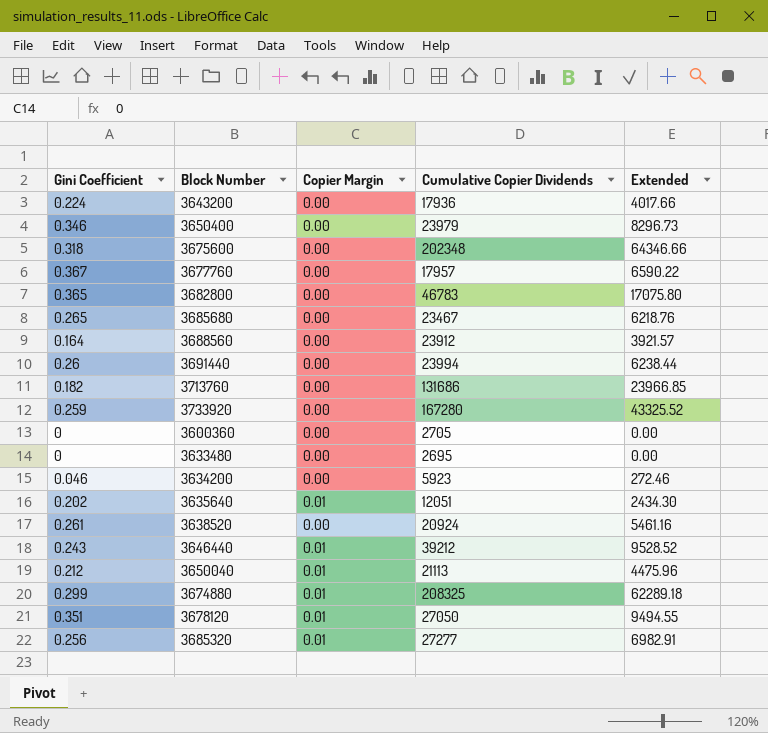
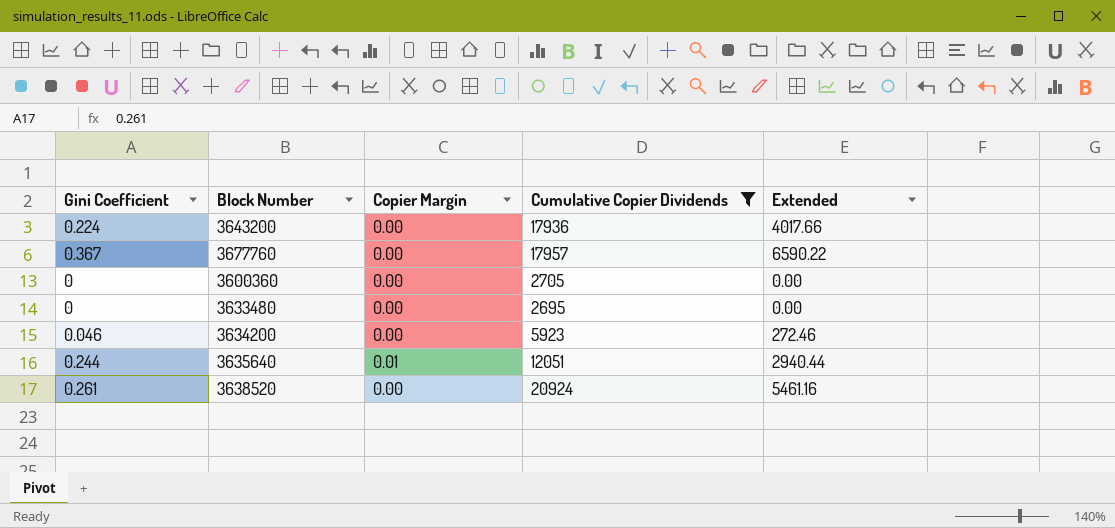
filter: none -> Cumulative Copier Dividends <= 20924
3635640 | Gini Coefficient: 0.202 -> 0.244
3635640 | Extended: 2434.30 -> 2940.44

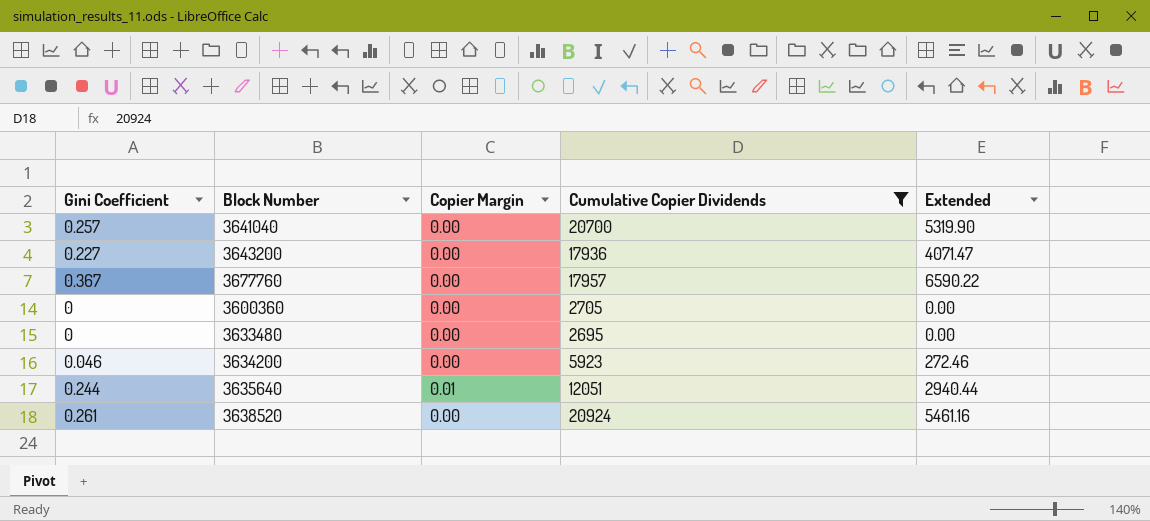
row 3641040: none -> 0.257 | 0.00 | 20700 | 5319.90
3643200 | Gini Coefficient: 0.224 -> 0.227
3643200 | Extended: 4017.66 -> 4071.47

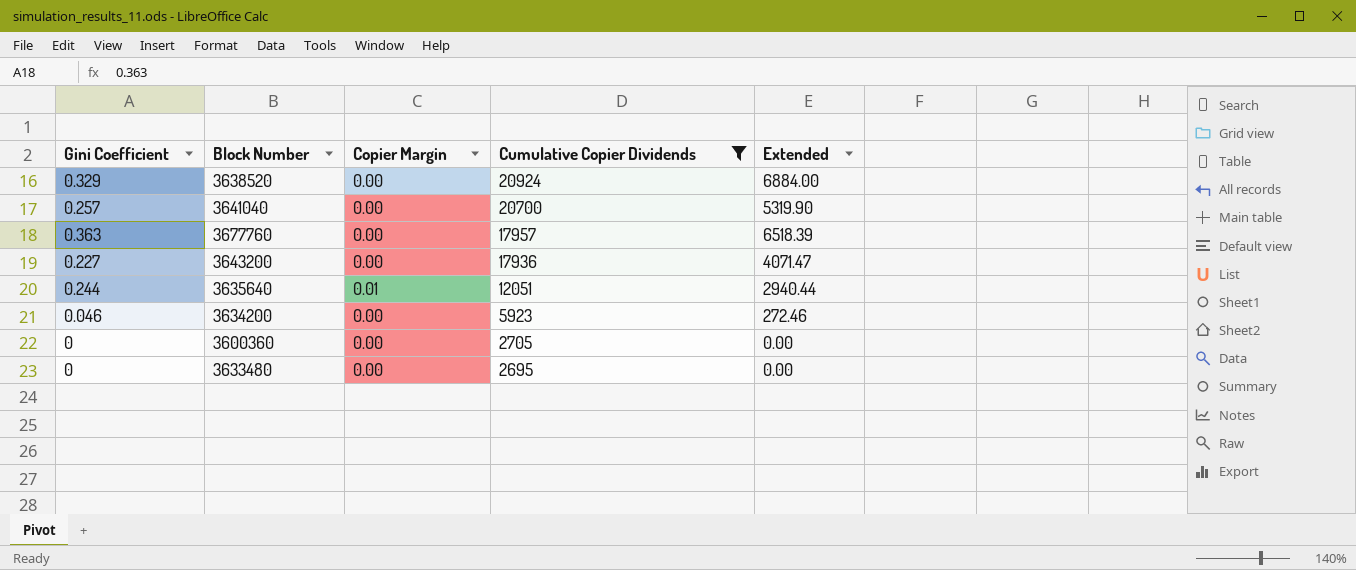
row order: none -> Cumulative Copier Dividends descending
3638520 | Gini Coefficient: 0.261 -> 0.329
3638520 | Extended: 5461.16 -> 6884.00
3677760 | Gini Coefficient: 0.367 -> 0.363
3677760 | Extended: 6590.22 -> 6518.39

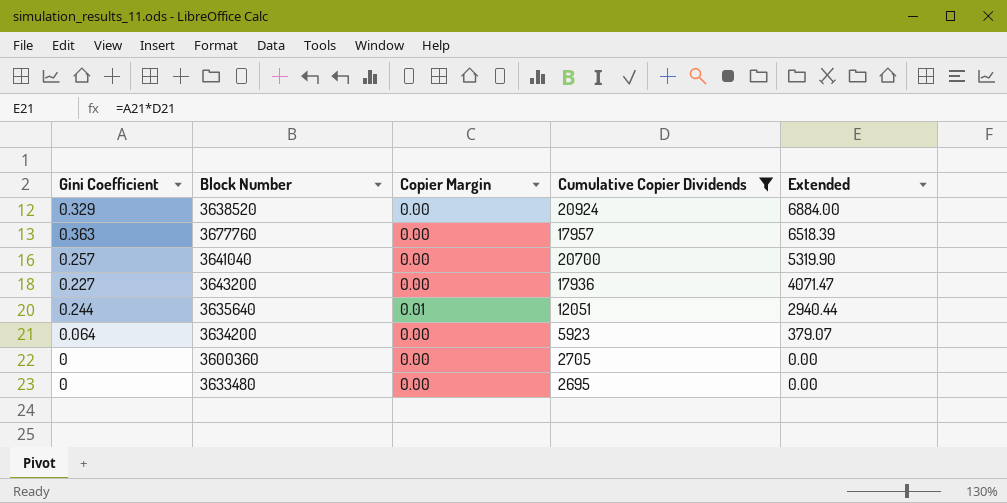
row order: Cumulative Copier Dividends descending -> Extended descending
3634200 | Gini Coefficient: 0.046 -> 0.064
3634200 | Extended: 272.46 -> 379.07

